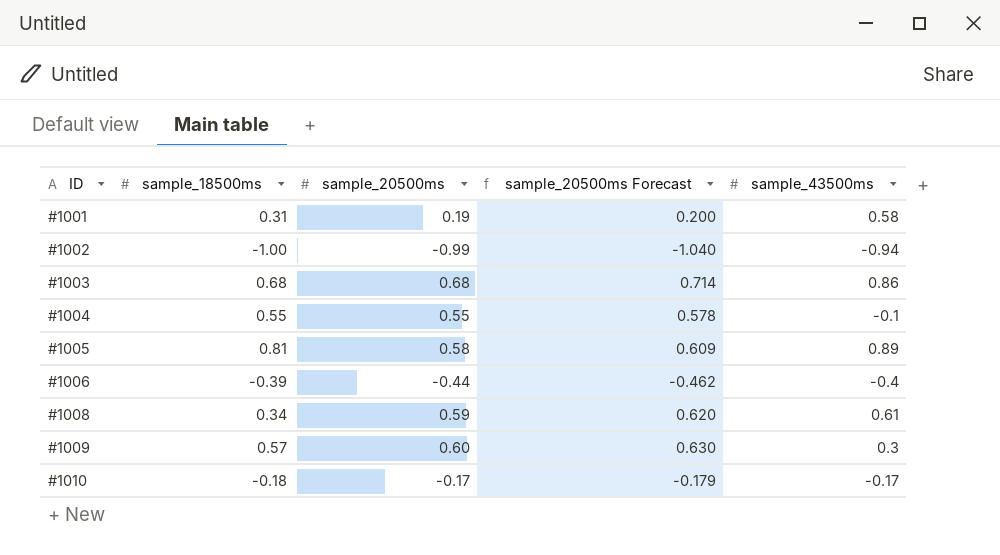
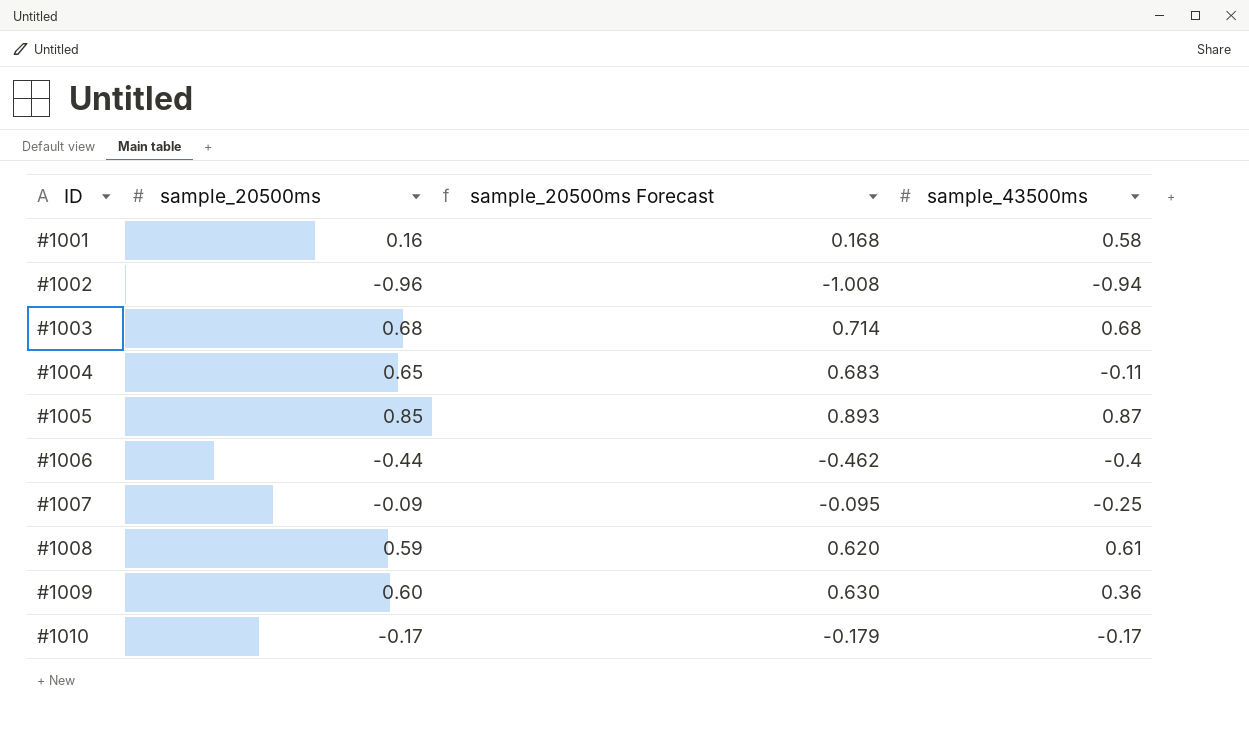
column sample_18500ms | position: 2 -> none
#1001 | sample_20500ms: 0.19 -> 0.16
#1001 | sample_20500ms Forecast: 0.200 -> 0.168
#1002 | sample_20500ms: -0.99 -> -0.96
#1002 | sample_20500ms Forecast: -1.040 -> -1.008
#1003 | sample_43500ms: 0.86 -> 0.68
#1004 | sample_20500ms: 0.55 -> 0.65
#1004 | sample_20500ms Forecast: 0.578 -> 0.683
#1004 | sample_43500ms: -0.1 -> -0.11
#1005 | sample_20500ms: 0.58 -> 0.85
#1005 | sample_20500ms Forecast: 0.609 -> 0.893
#1005 | sample_43500ms: 0.89 -> 0.87
row #1007: none -> -0.09 | -0.095 | -0.25
#1009 | sample_43500ms: 0.3 -> 0.36

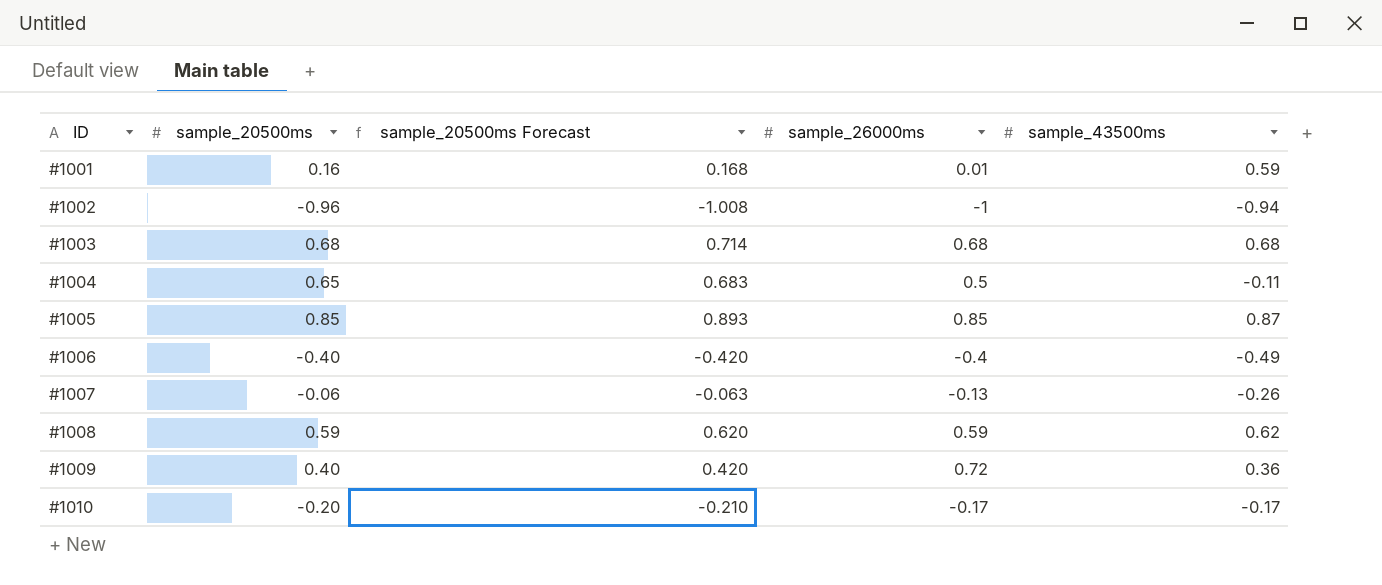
column sample_26000ms | position: none -> 4
#1001 | sample_43500ms: 0.58 -> 0.59
#1006 | sample_20500ms: -0.44 -> -0.40
#1006 | sample_20500ms Forecast: -0.462 -> -0.420
#1006 | sample_43500ms: -0.4 -> -0.49
#1007 | sample_20500ms: -0.09 -> -0.06
#1007 | sample_20500ms Forecast: -0.095 -> -0.063
#1007 | sample_43500ms: -0.25 -> -0.26
#1008 | sample_43500ms: 0.61 -> 0.62
#1009 | sample_20500ms: 0.60 -> 0.40
#1009 | sample_20500ms Forecast: 0.630 -> 0.420
#1010 | sample_20500ms: -0.17 -> -0.20
#1010 | sample_20500ms Forecast: -0.179 -> -0.210

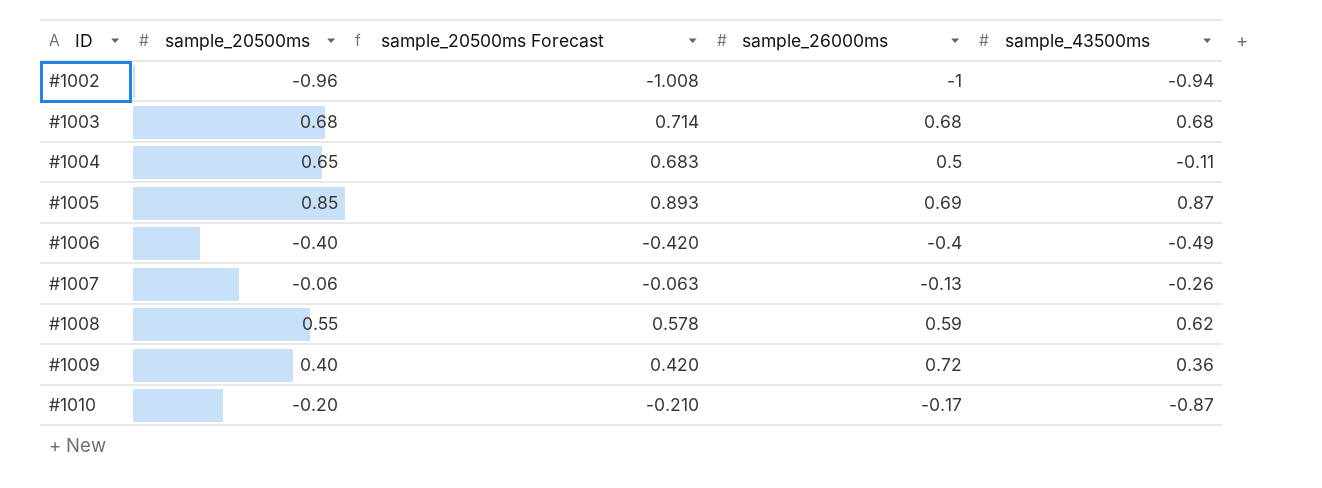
row #1001: 0.16 | 0.168 | 0.01 | 0.59 -> none
#1005 | sample_26000ms: 0.85 -> 0.69
#1008 | sample_20500ms: 0.59 -> 0.55
#1008 | sample_20500ms Forecast: 0.620 -> 0.578
#1010 | sample_43500ms: -0.17 -> -0.87

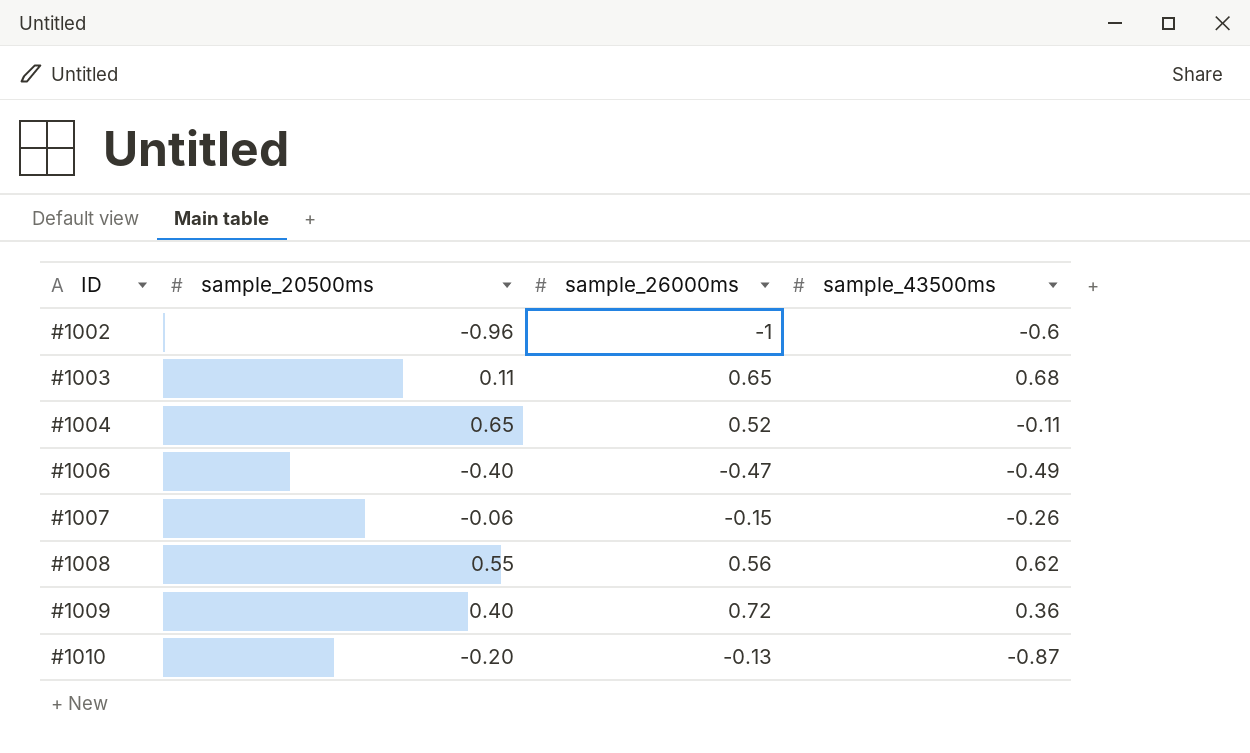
column sample_20500ms Forecast | formula: [sample_20500ms] * 1.05 -> none
row #1005: 0.85 | 0.893 | 0.69 | 0.87 -> none
#1002 | sample_43500ms: -0.94 -> -0.6
#1003 | sample_20500ms: 0.68 -> 0.11
#1003 | sample_26000ms: 0.68 -> 0.65
#1004 | sample_26000ms: 0.5 -> 0.52
#1006 | sample_26000ms: -0.4 -> -0.47
#1007 | sample_26000ms: -0.13 -> -0.15
#1008 | sample_26000ms: 0.59 -> 0.56
#1010 | sample_26000ms: -0.17 -> -0.13

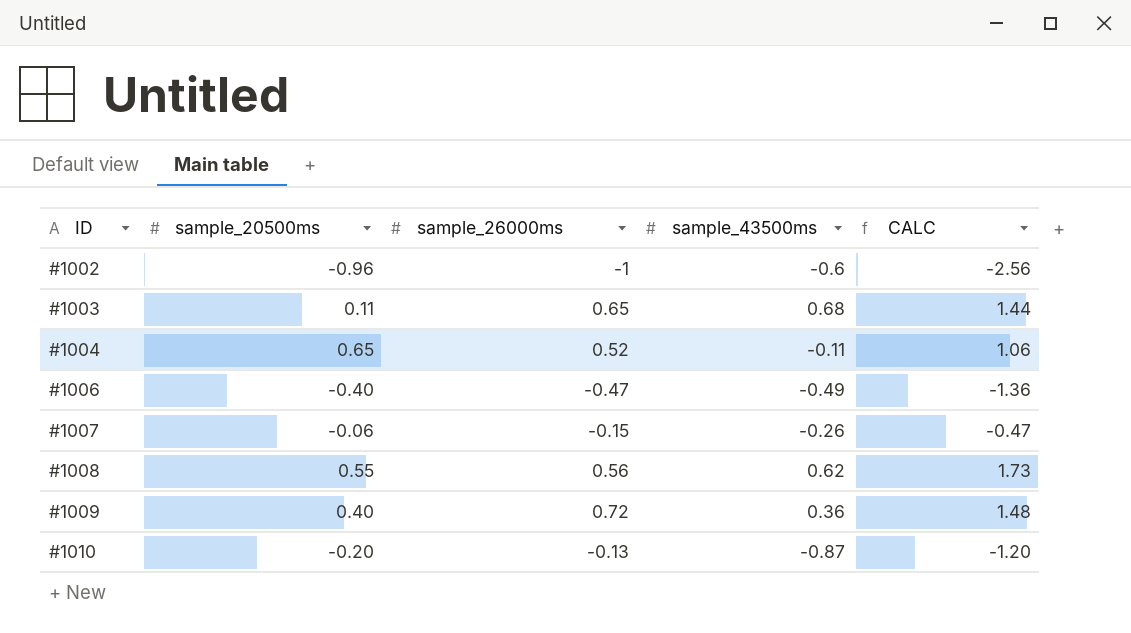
column CALC | formula: none -> [sample_20500ms] + [sample_26000ms] + [sample_43500ms]

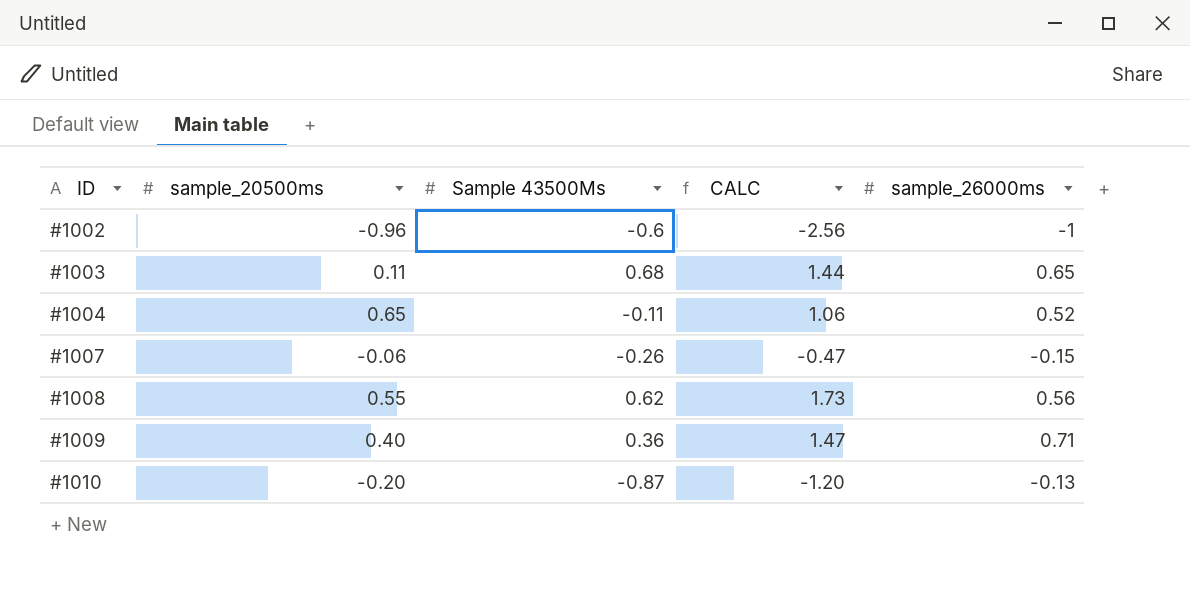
column name: sample_43500ms -> Sample 43500Ms
column sample_26000ms | position: 3 -> 5
row #1006: -0.40 | -0.47 | -0.49 | -1.36 -> none
#1009 | CALC: 1.48 -> 1.47
#1009 | sample_26000ms: 0.72 -> 0.71

